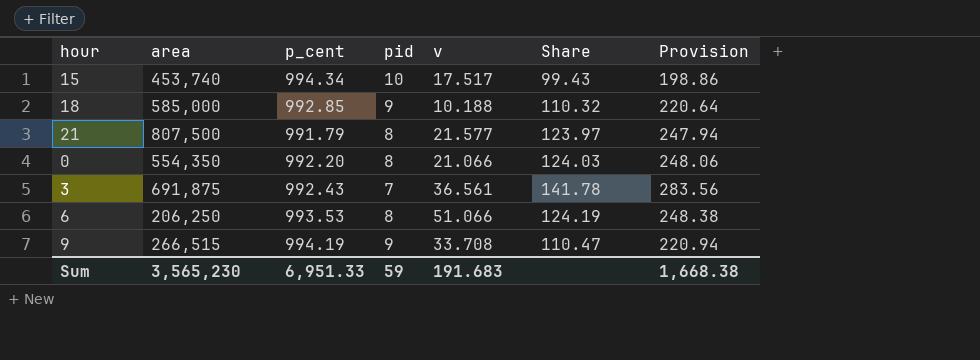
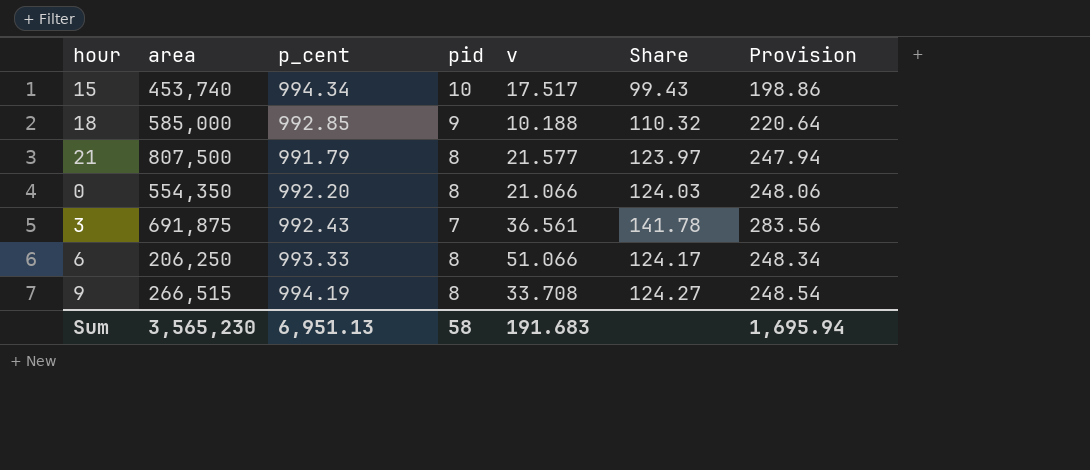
6 | p_cent: 993.53 -> 993.33
6 | Share: 124.19 -> 124.17
6 | Provision: 248.38 -> 248.34
9 | pid: 9 -> 8
9 | Share: 110.47 -> 124.27
9 | Provision: 220.94 -> 248.54
Sum | p_cent: 6,951.33 -> 6,951.13
Sum | pid: 59 -> 58
Sum | Provision: 1,668.38 -> 1,695.94

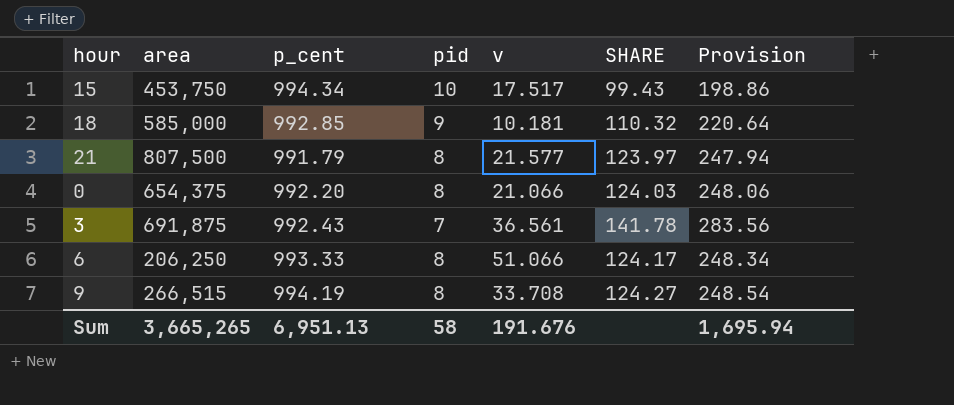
column name: Share -> SHARE
15 | area: 453,740 -> 453,750
18 | v: 10.188 -> 10.181
0 | area: 554,350 -> 654,375
Sum | area: 3,565,230 -> 3,665,265
Sum | v: 191.683 -> 191.676

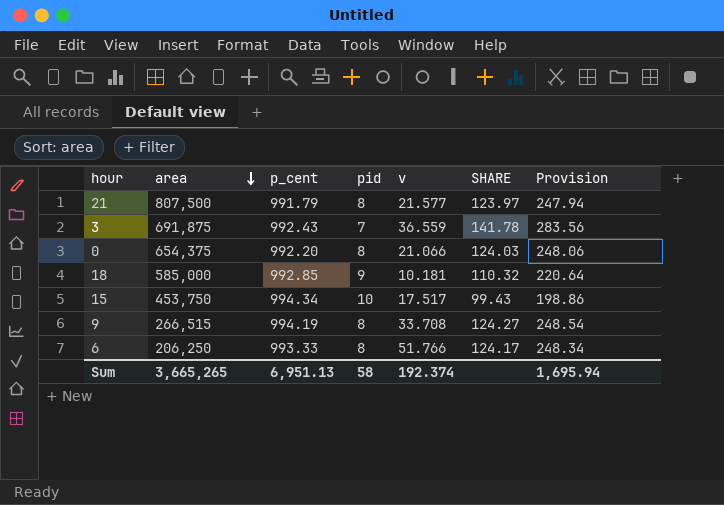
row order: none -> area descending
3 | v: 36.561 -> 36.559
6 | v: 51.066 -> 51.766
Sum | v: 191.676 -> 192.374

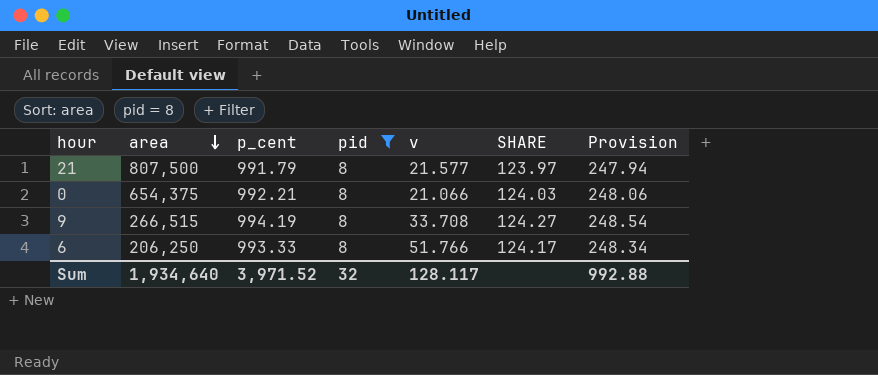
filter: none -> pid = 8
0 | p_cent: 992.20 -> 992.21
Sum | area: 3,665,265 -> 1,934,640
Sum | p_cent: 6,951.13 -> 3,971.52
Sum | pid: 58 -> 32
Sum | v: 192.374 -> 128.117
Sum | Provision: 1,695.94 -> 992.88

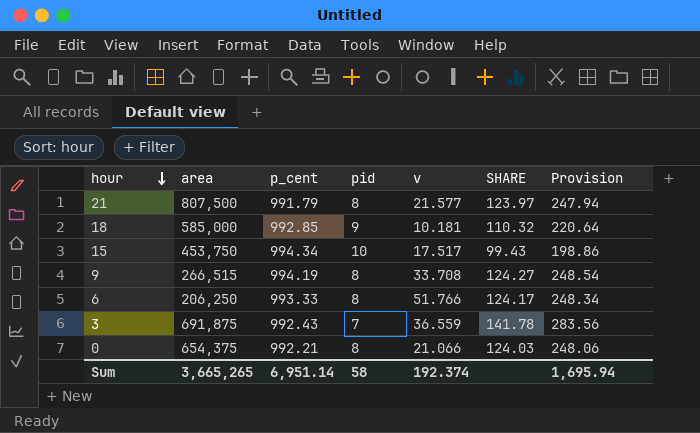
filter: pid = 8 -> none
row order: area descending -> hour descending
Sum | area: 1,934,640 -> 3,665,265
Sum | p_cent: 3,971.52 -> 6,951.14
Sum | pid: 32 -> 58
Sum | v: 128.117 -> 192.374
Sum | Provision: 992.88 -> 1,695.94

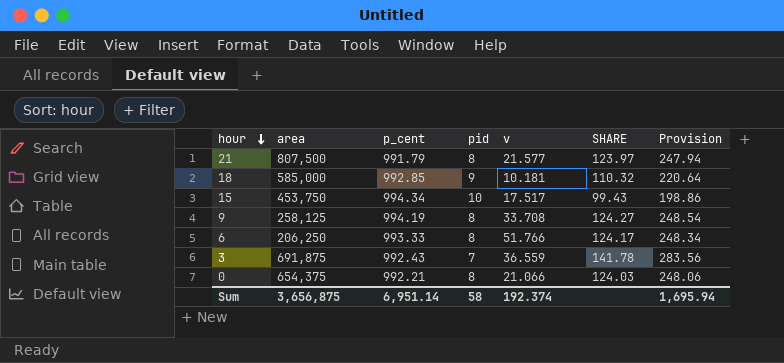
9 | area: 266,515 -> 258,125
Sum | area: 3,665,265 -> 3,656,875

